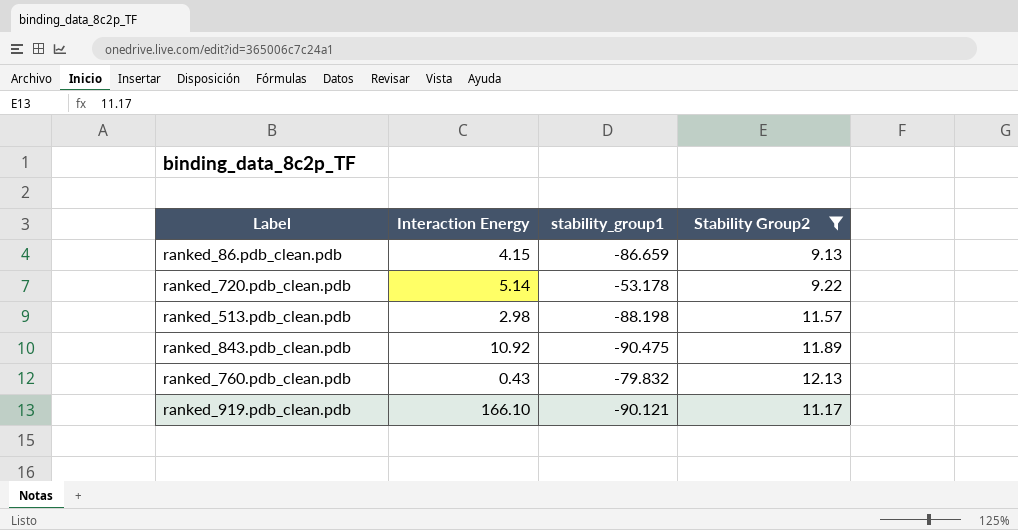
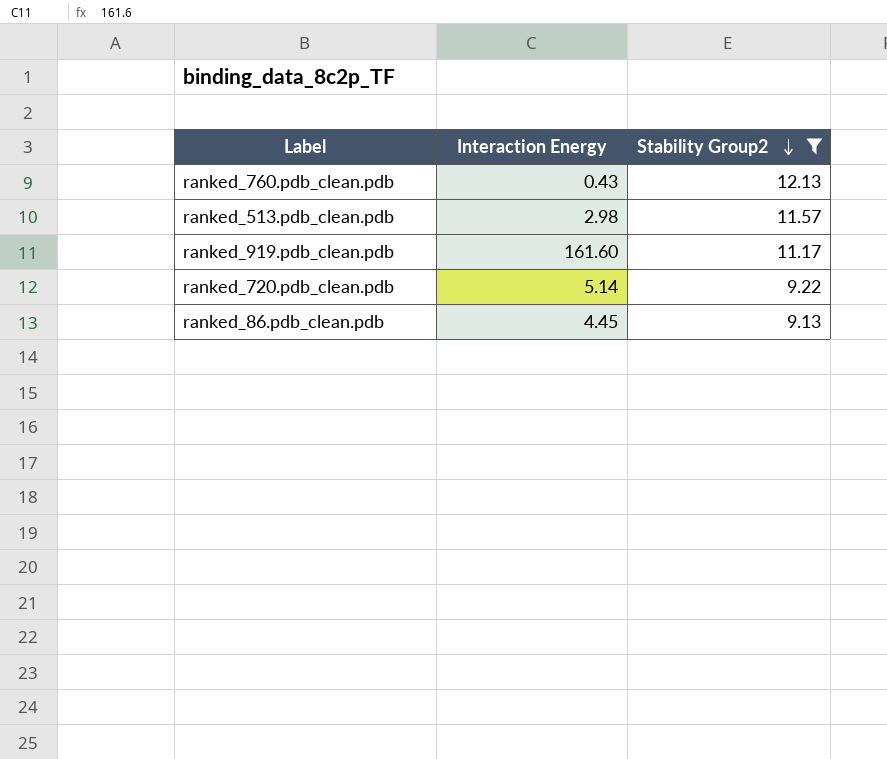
row order: none -> Stability Group2 descending
column stability_group1 | position: 3 -> none
row ranked_843.pdb_clean.pdb: 10.92 | -90.475 | 11.89 -> none
ranked_919.pdb_clean.pdb | Interaction Energy: 166.10 -> 161.60
ranked_86.pdb_clean.pdb | Interaction Energy: 4.15 -> 4.45

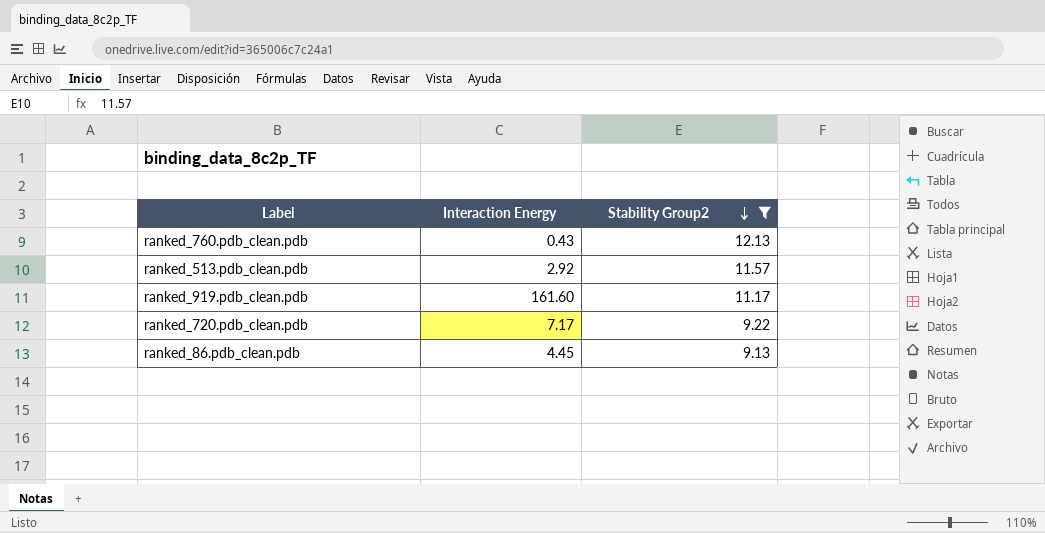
ranked_513.pdb_clean.pdb | Interaction Energy: 2.98 -> 2.92
ranked_720.pdb_clean.pdb | Interaction Energy: 5.14 -> 7.17

